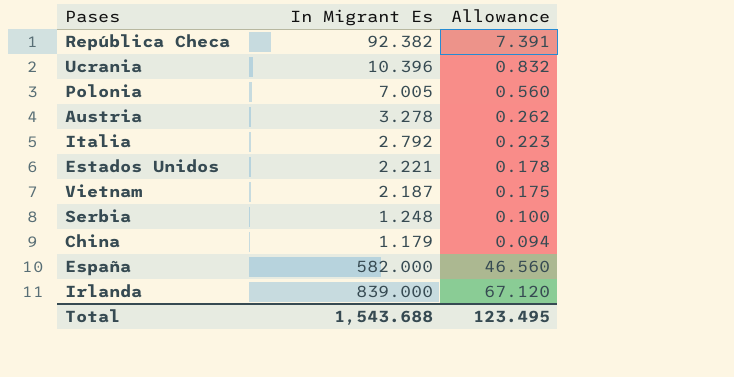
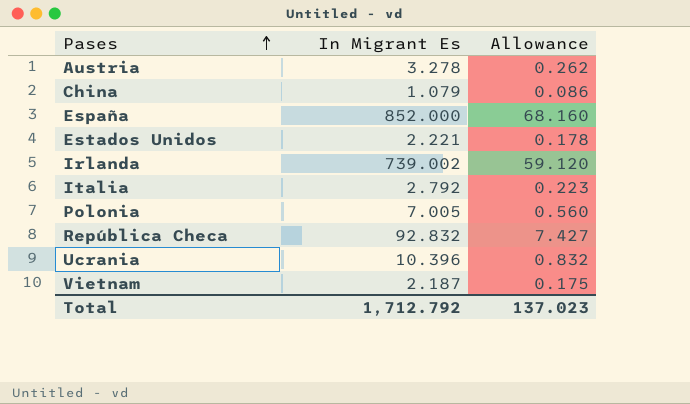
row order: none -> Pases ascending
row Serbia: 1.248 | 0.100 -> none
China | In Migrant Es: 1.179 -> 1.079
China | Allowance: 0.094 -> 0.086
España | In Migrant Es: 582.000 -> 852.000
España | Allowance: 46.560 -> 68.160
Irlanda | In Migrant Es: 839.000 -> 739.002
Irlanda | Allowance: 67.120 -> 59.120
República Checa | In Migrant Es: 92.382 -> 92.832
República Checa | Allowance: 7.391 -> 7.427
Total | In Migrant Es: 1,543.688 -> 1,712.792
Total | Allowance: 123.495 -> 137.023

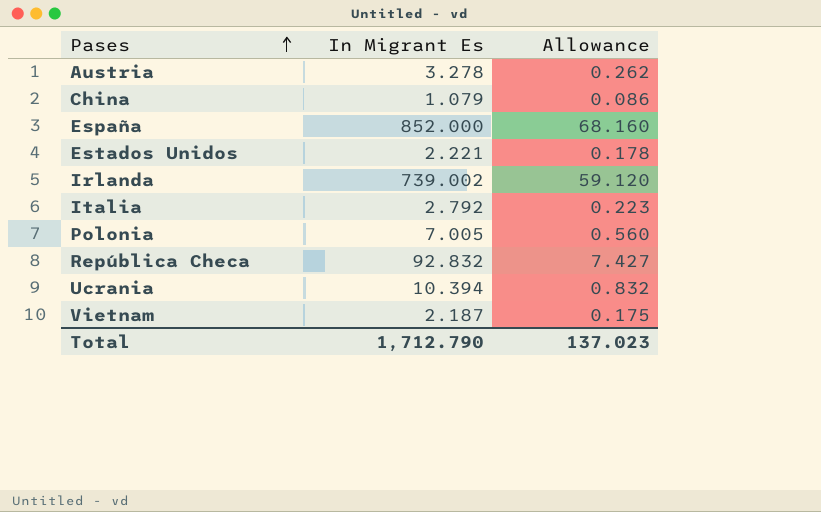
Ucrania | In Migrant Es: 10.396 -> 10.394
Total | In Migrant Es: 1,712.792 -> 1,712.790

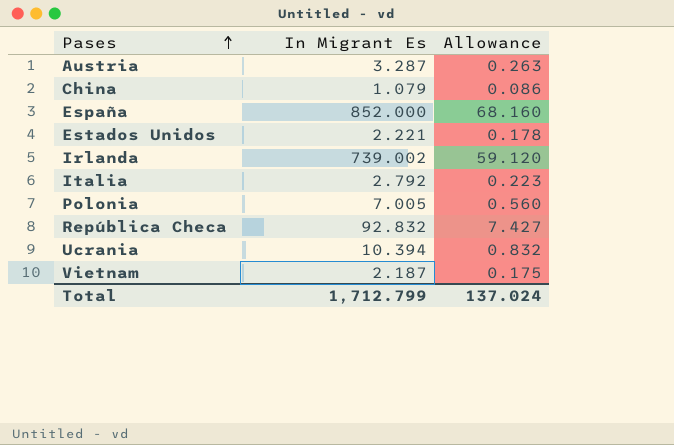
Austria | In Migrant Es: 3.278 -> 3.287
Austria | Allowance: 0.262 -> 0.263
Total | In Migrant Es: 1,712.790 -> 1,712.799
Total | Allowance: 137.023 -> 137.024

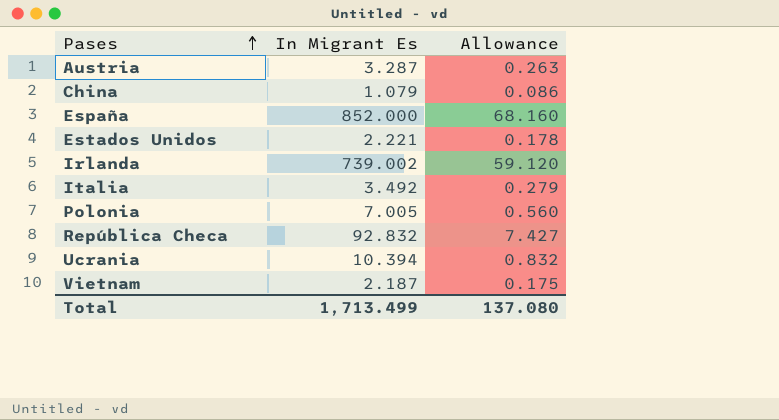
Italia | In Migrant Es: 2.792 -> 3.492
Italia | Allowance: 0.223 -> 0.279
Total | In Migrant Es: 1,712.799 -> 1,713.499
Total | Allowance: 137.024 -> 137.080

